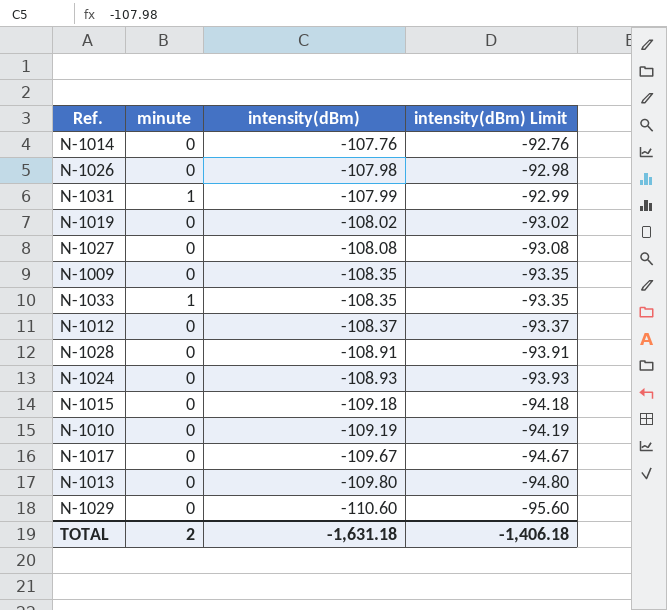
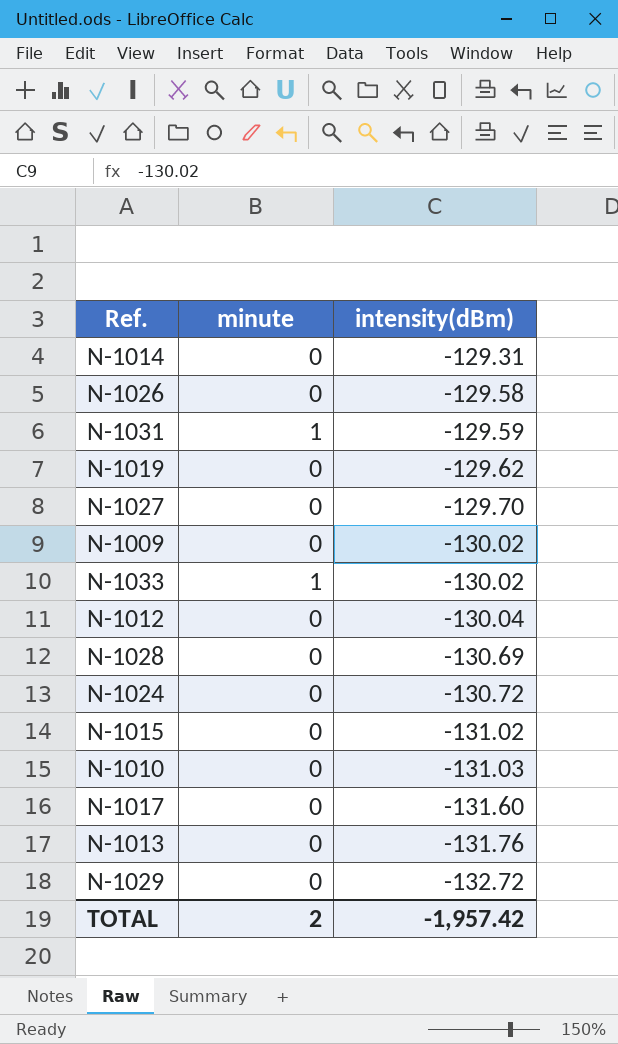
column intensity(dBm) Limit | formula: [intensity(dBm)] + 15 -> none
N-1014 | intensity(dBm): -107.76 -> -129.31
N-1026 | intensity(dBm): -107.98 -> -129.58
N-1031 | intensity(dBm): -107.99 -> -129.59
N-1019 | intensity(dBm): -108.02 -> -129.62
N-1027 | intensity(dBm): -108.08 -> -129.70
N-1009 | intensity(dBm): -108.35 -> -130.02
N-1033 | intensity(dBm): -108.35 -> -130.02
N-1012 | intensity(dBm): -108.37 -> -130.04
N-1028 | intensity(dBm): -108.91 -> -130.69
N-1024 | intensity(dBm): -108.93 -> -130.72
N-1015 | intensity(dBm): -109.18 -> -131.02
N-1010 | intensity(dBm): -109.19 -> -131.03
N-1017 | intensity(dBm): -109.67 -> -131.60
N-1013 | intensity(dBm): -109.80 -> -131.76
N-1029 | intensity(dBm): -110.60 -> -132.72
TOTAL | intensity(dBm): -1,631.18 -> -1,957.42

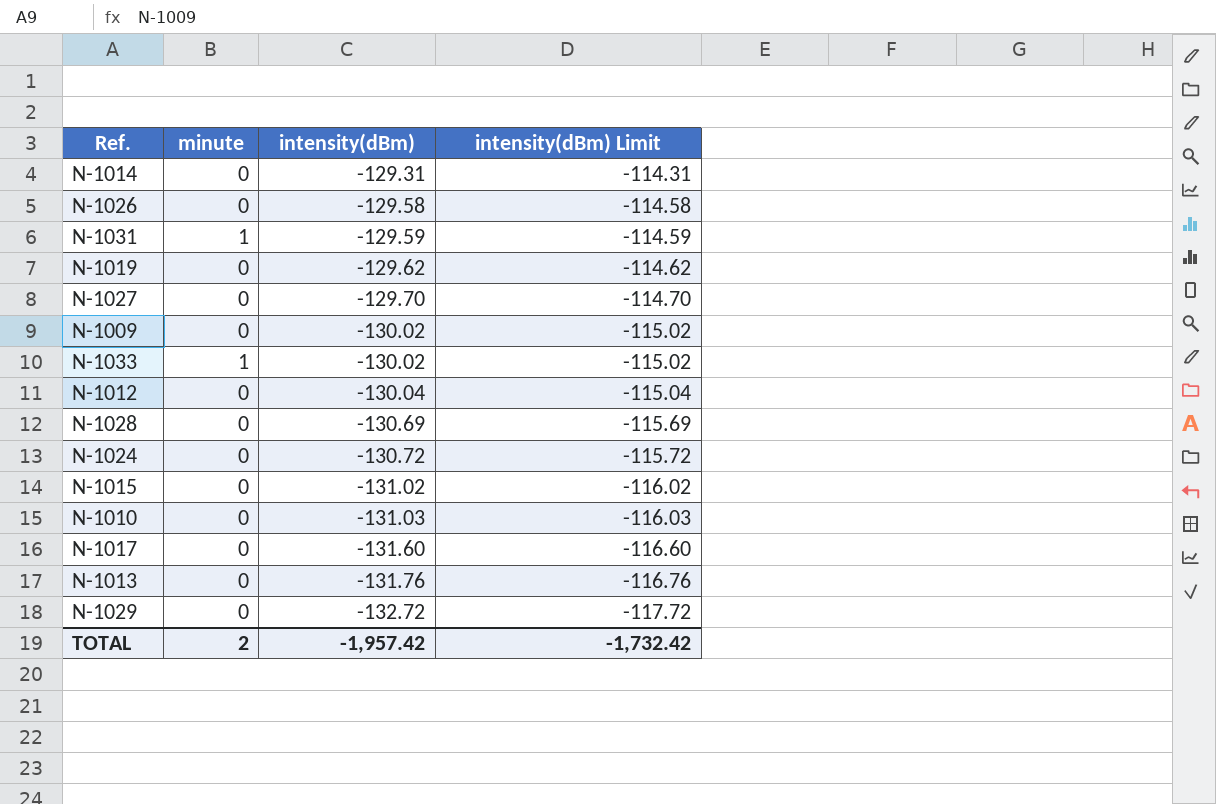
column intensity(dBm) Limit | formula: none -> [intensity(dBm)] + 15

